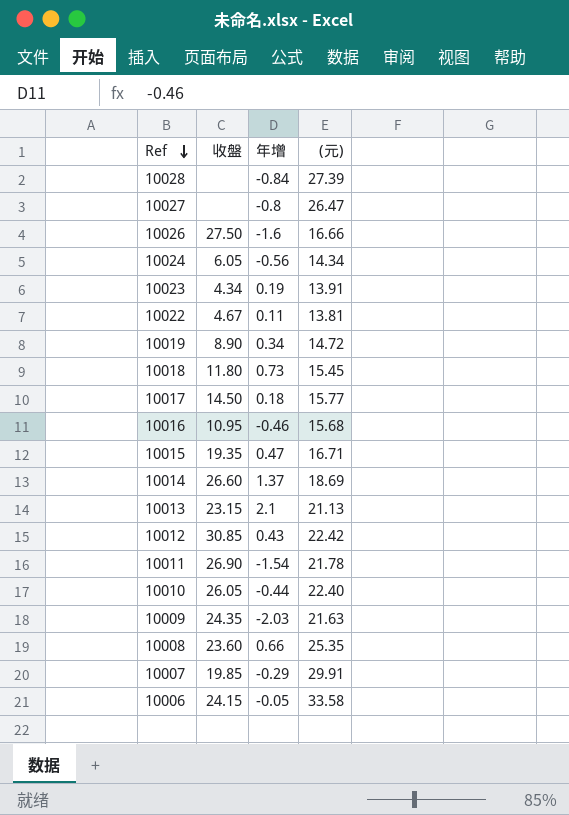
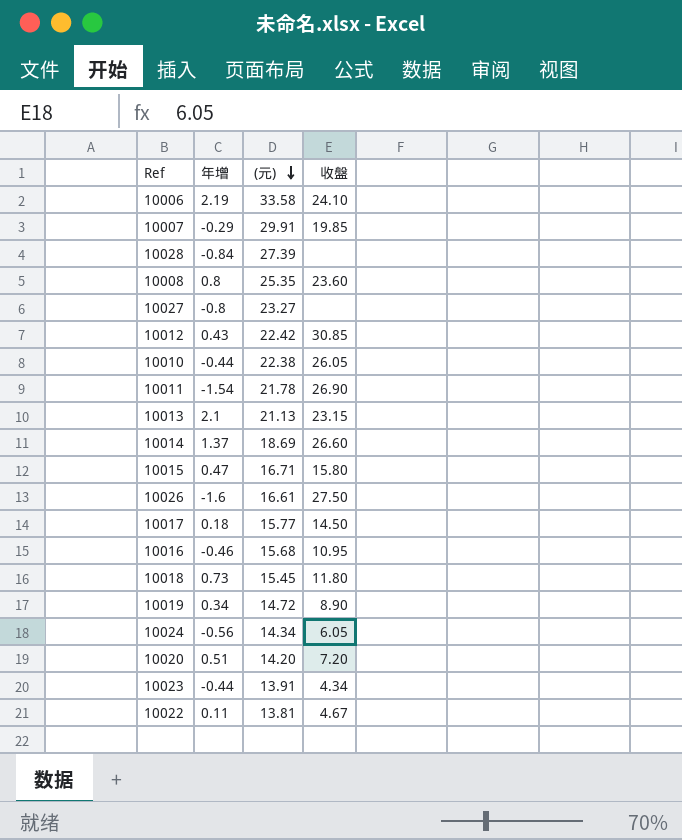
row order: Ref descending -> (元) descending
column 收盤 | position: 2 -> 4
row 10009: 24.35 | -2.03 | 21.63 -> none
10006 | 年增: -0.05 -> 2.19
10006 | 收盤: 24.15 -> 24.10
10008 | 年增: 0.66 -> 0.8
10027 | (元): 26.47 -> 23.27
10010 | (元): 22.40 -> 22.38
10015 | 收盤: 19.35 -> 15.80
10026 | (元): 16.66 -> 16.61
row 10020: none -> 0.51 | 14.20 | 7.20
10023 | 年增: 0.19 -> -0.44

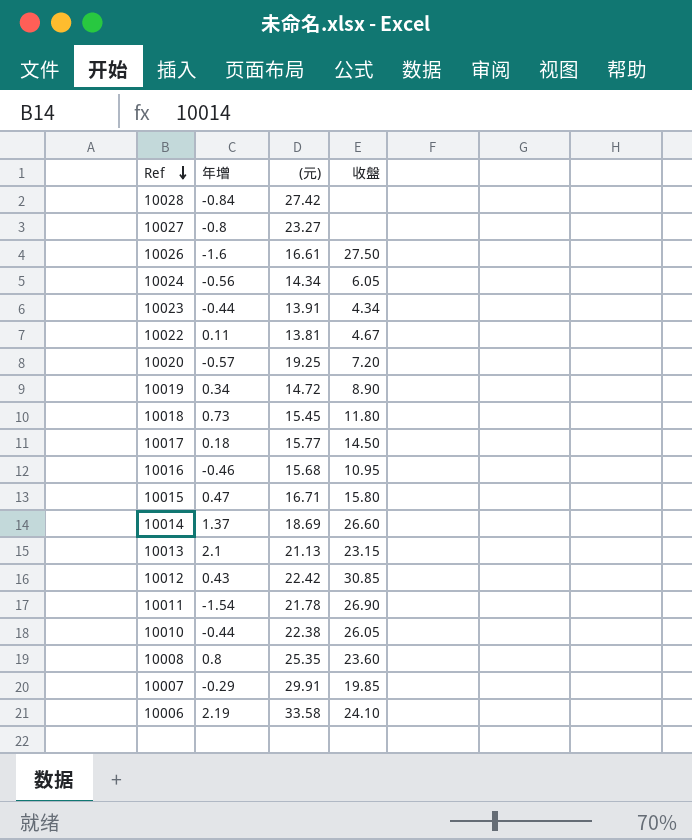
row order: (元) descending -> Ref descending
10028 | (元): 27.39 -> 27.42
10020 | 年增: 0.51 -> -0.57
10020 | (元): 14.20 -> 19.25

